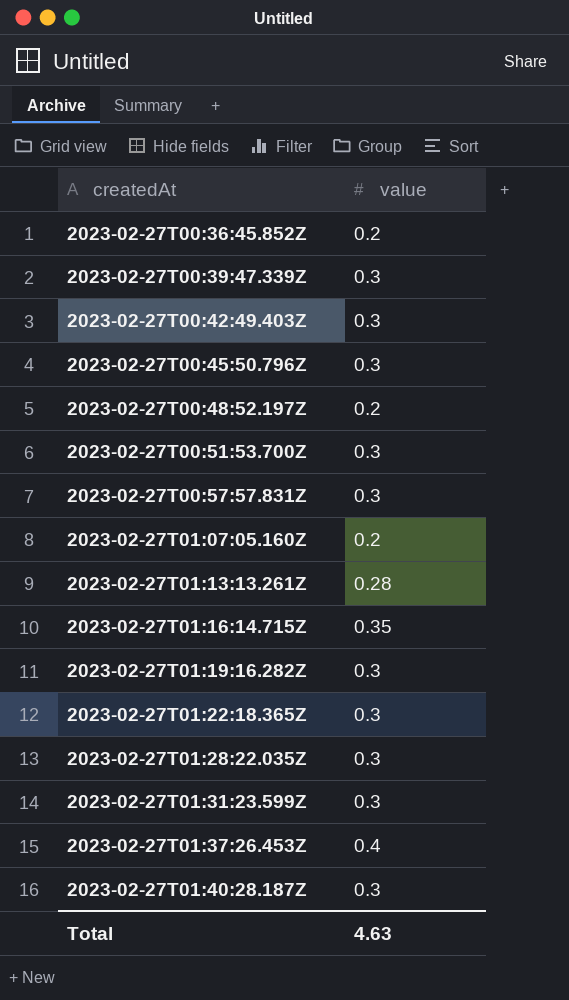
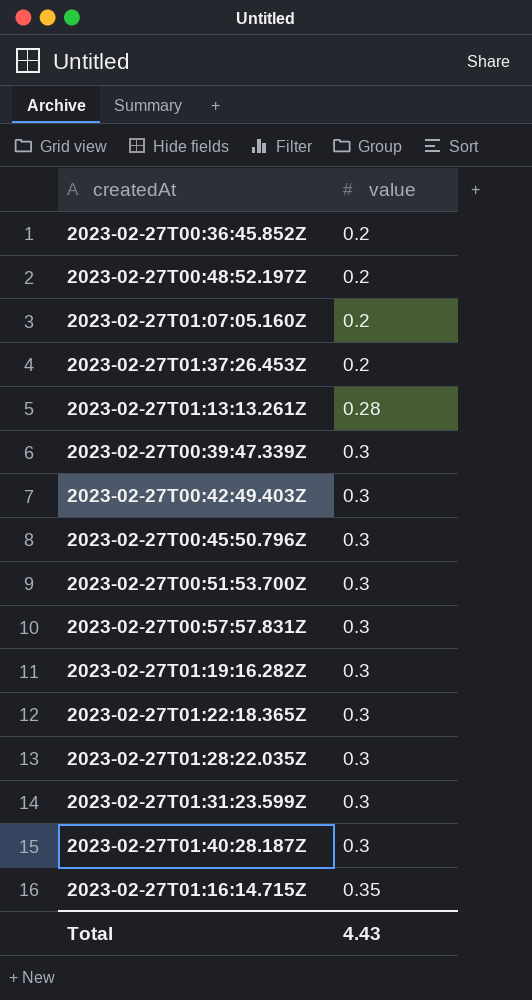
row order: createdAt ascending -> value ascending
2023-02-27T01:37:26.453Z | value: 0.4 -> 0.2
Total | value: 4.63 -> 4.43

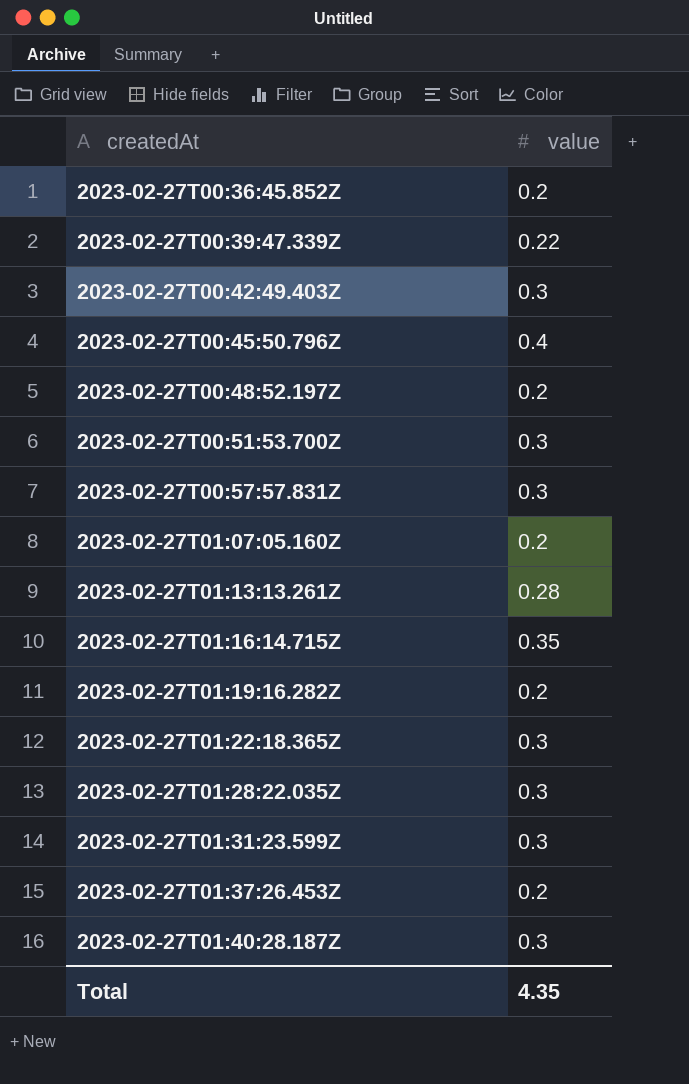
row order: value ascending -> createdAt ascending
2023-02-27T00:39:47.339Z | value: 0.3 -> 0.22
2023-02-27T00:45:50.796Z | value: 0.3 -> 0.4
2023-02-27T01:19:16.282Z | value: 0.3 -> 0.2
Total | value: 4.43 -> 4.35

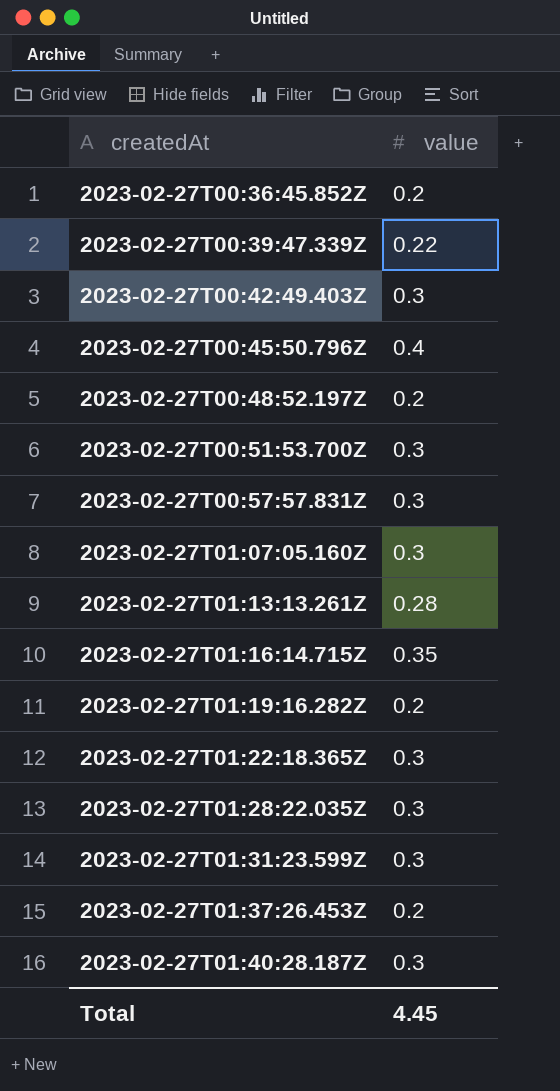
2023-02-27T01:07:05.160Z | value: 0.2 -> 0.3
Total | value: 4.35 -> 4.45

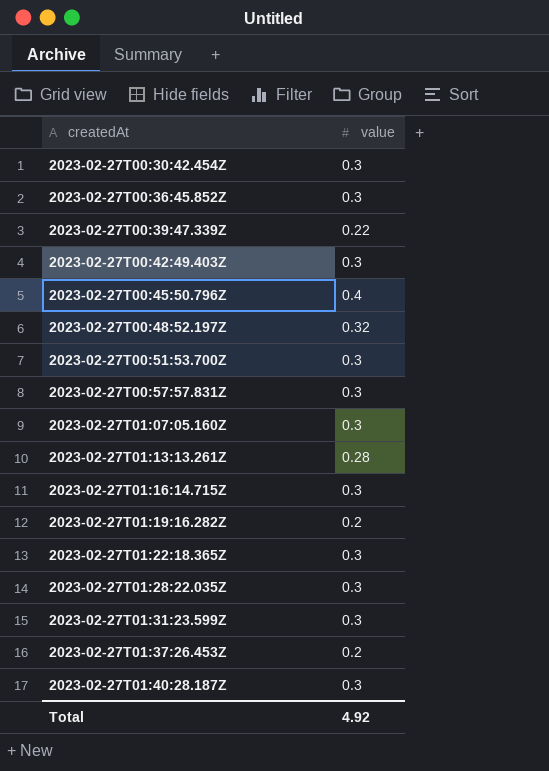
row 2023-02-27T00:30:42.454Z: none -> 0.3
2023-02-27T00:36:45.852Z | value: 0.2 -> 0.3
2023-02-27T00:48:52.197Z | value: 0.2 -> 0.32
2023-02-27T01:16:14.715Z | value: 0.35 -> 0.3
Total | value: 4.45 -> 4.92

